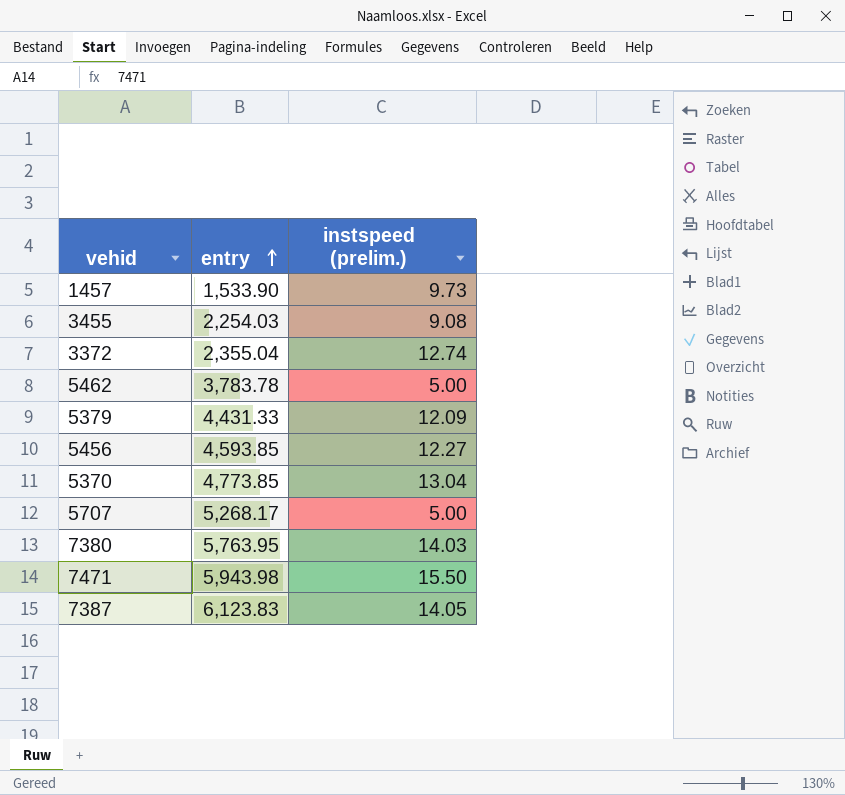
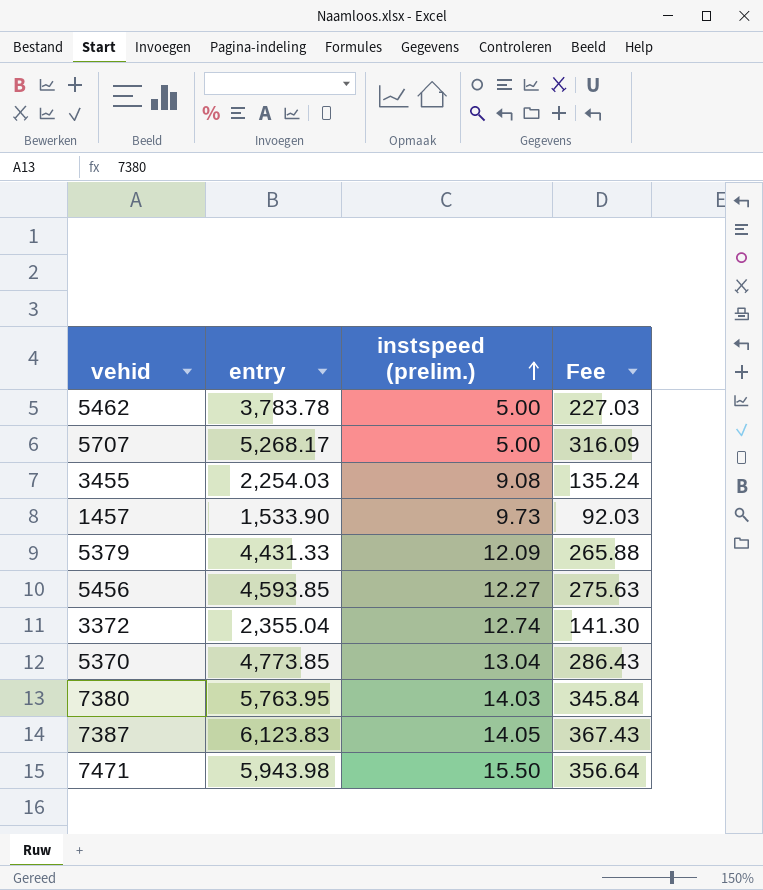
row order: entry ascending -> instspeed (prelim.) ascending
column Fee | formula: none -> [entry] * 0.06

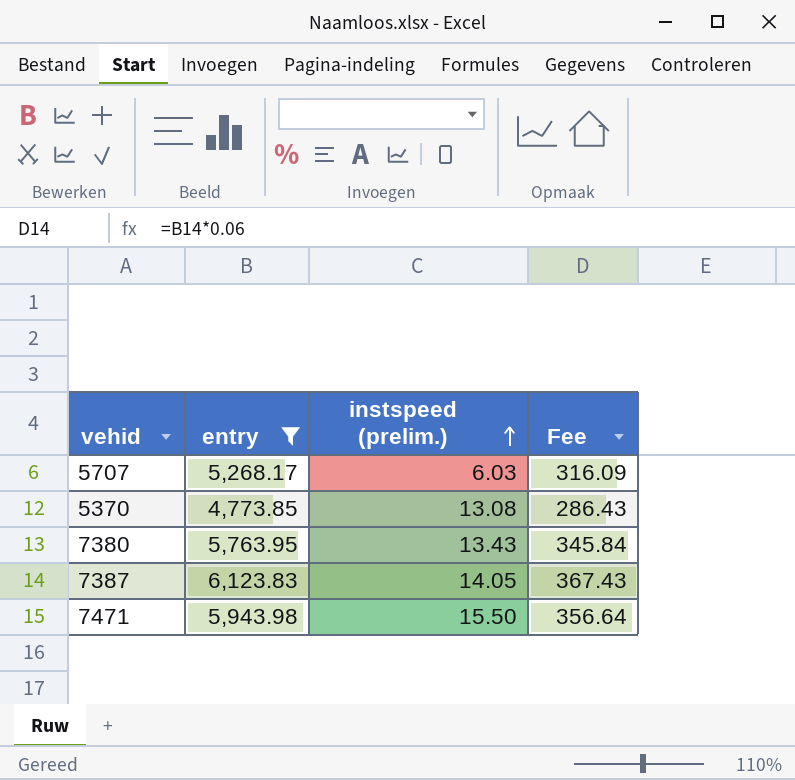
filter: none -> entry >= 4,773.85
5707 | instspeed (prelim.): 5.00 -> 6.03
5370 | instspeed (prelim.): 13.04 -> 13.08
7380 | instspeed (prelim.): 14.03 -> 13.43

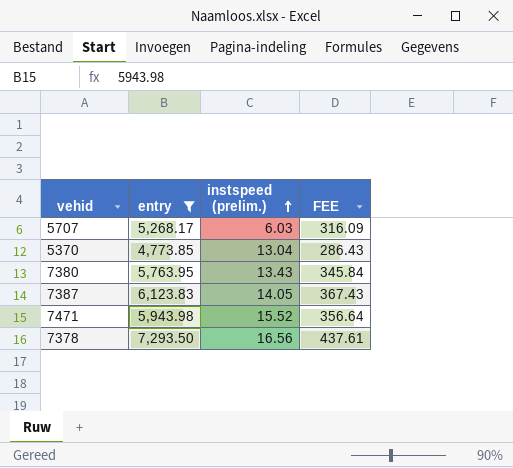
column name: Fee -> FEE
5370 | instspeed (prelim.): 13.08 -> 13.04
7471 | instspeed (prelim.): 15.50 -> 15.52
row 7378: none -> 7,293.50 | 16.56 | 437.61

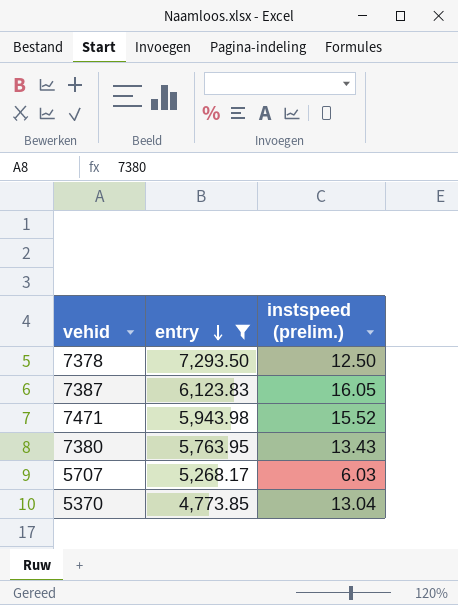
row order: instspeed (prelim.) ascending -> entry descending
column FEE | formula: [entry] * 0.06 -> none
7378 | instspeed (prelim.): 16.56 -> 12.50
7387 | instspeed (prelim.): 14.05 -> 16.05

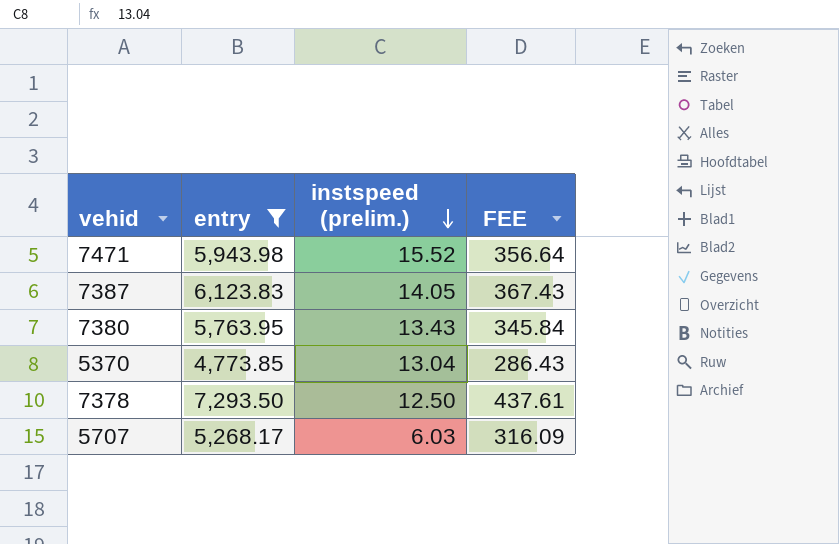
row order: entry descending -> instspeed (prelim.) descending
column FEE | formula: none -> [entry] * 0.06
7387 | instspeed (prelim.): 16.05 -> 14.05

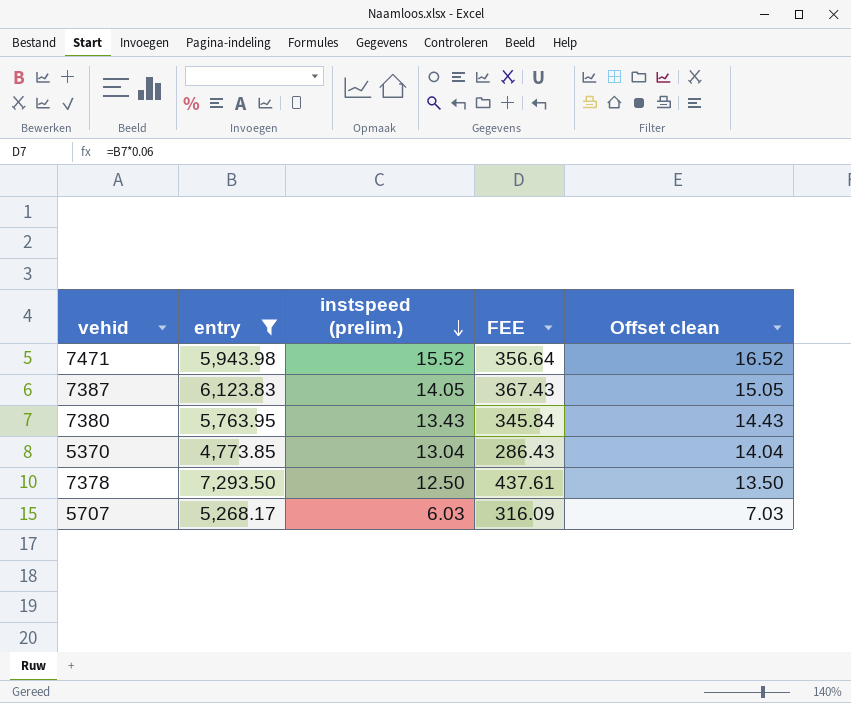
column Offset clean | formula: none -> [instspeed (prelim.)] + 1

